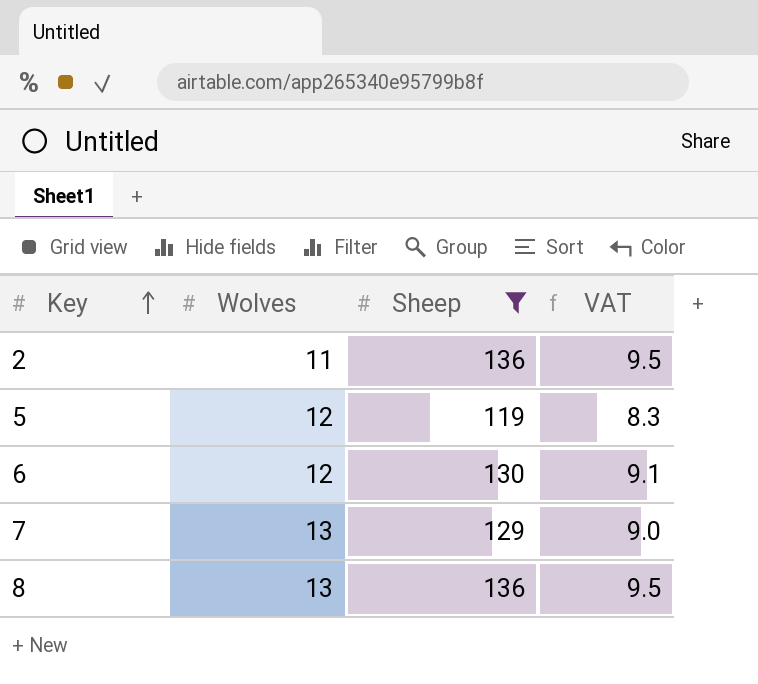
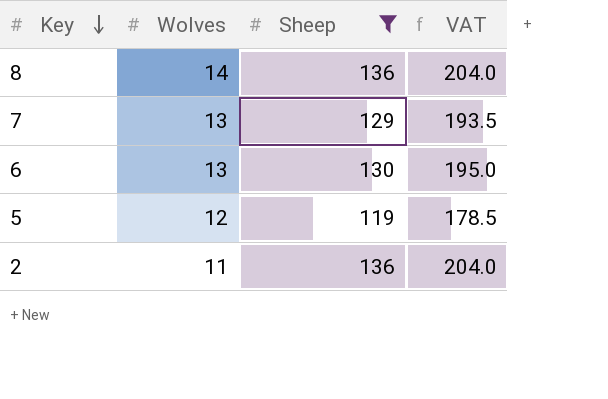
row order: Key ascending -> Key descending
column VAT | formula: [Sheep] * 0.07 -> [Sheep] * 1.5
8 | Wolves: 13 -> 14
6 | Wolves: 12 -> 13

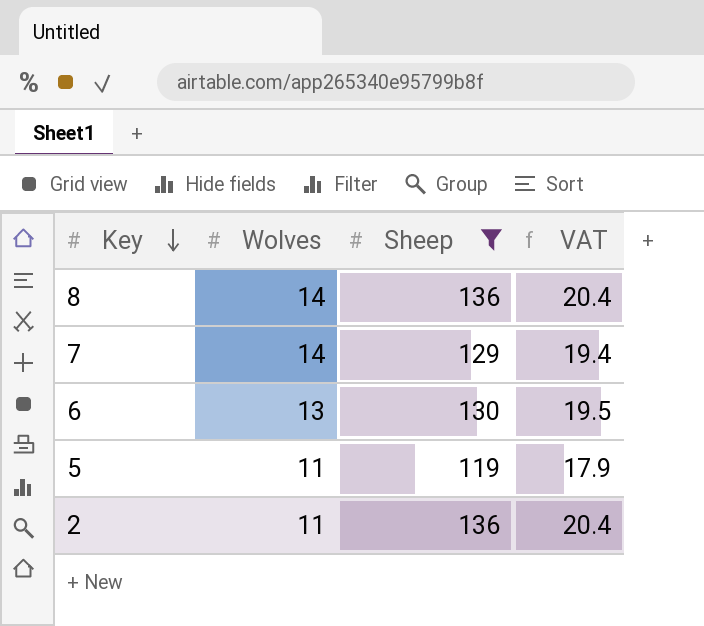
column VAT | formula: [Sheep] * 1.5 -> [Sheep] * 0.15
7 | Wolves: 13 -> 14
5 | Wolves: 12 -> 11

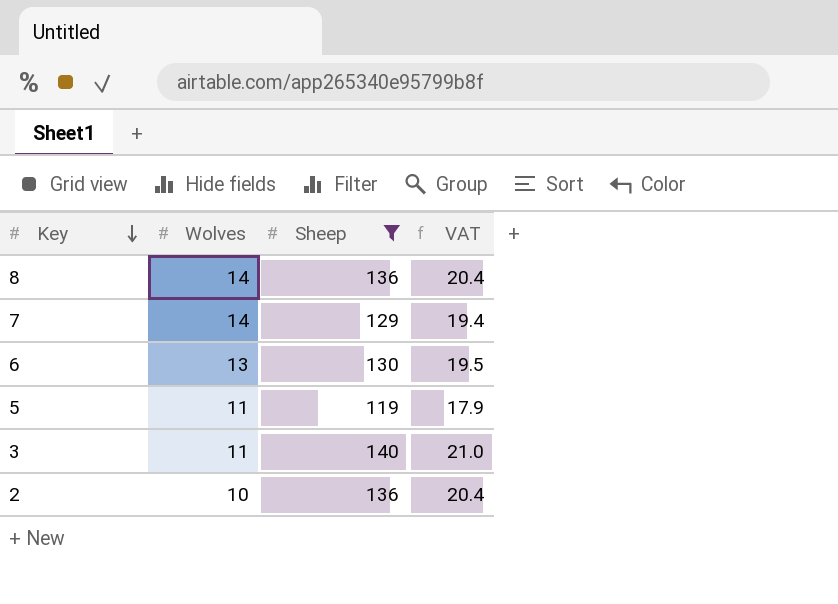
row 3: none -> 11 | 140 | 21.0
2 | Wolves: 11 -> 10

